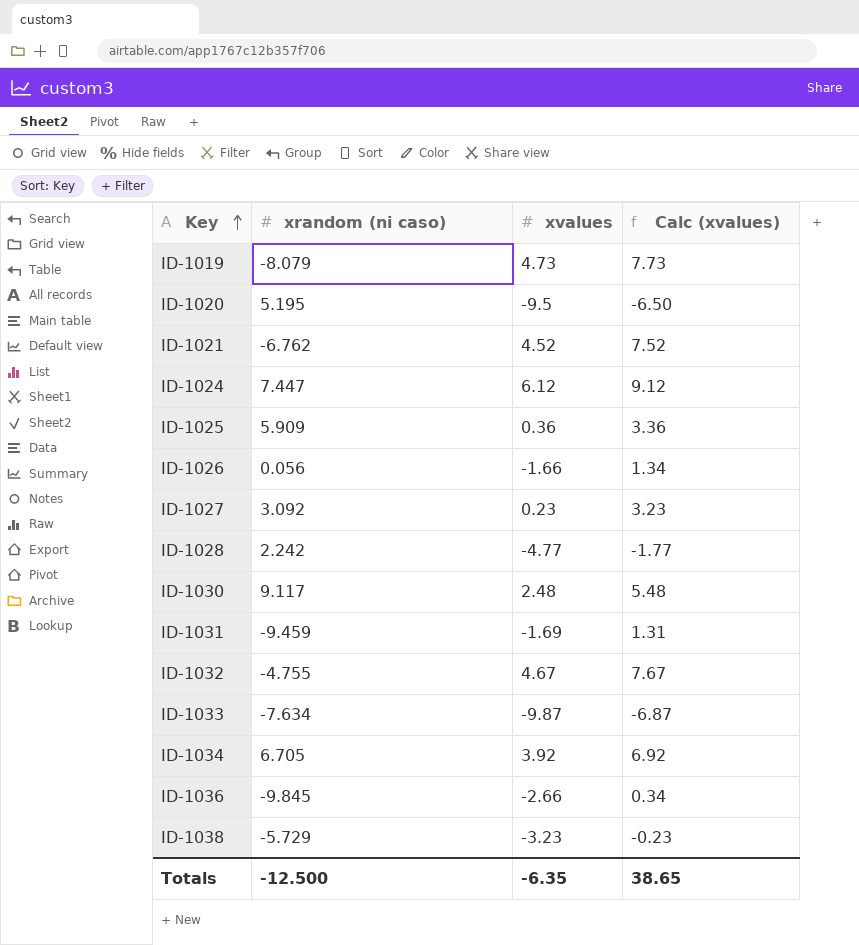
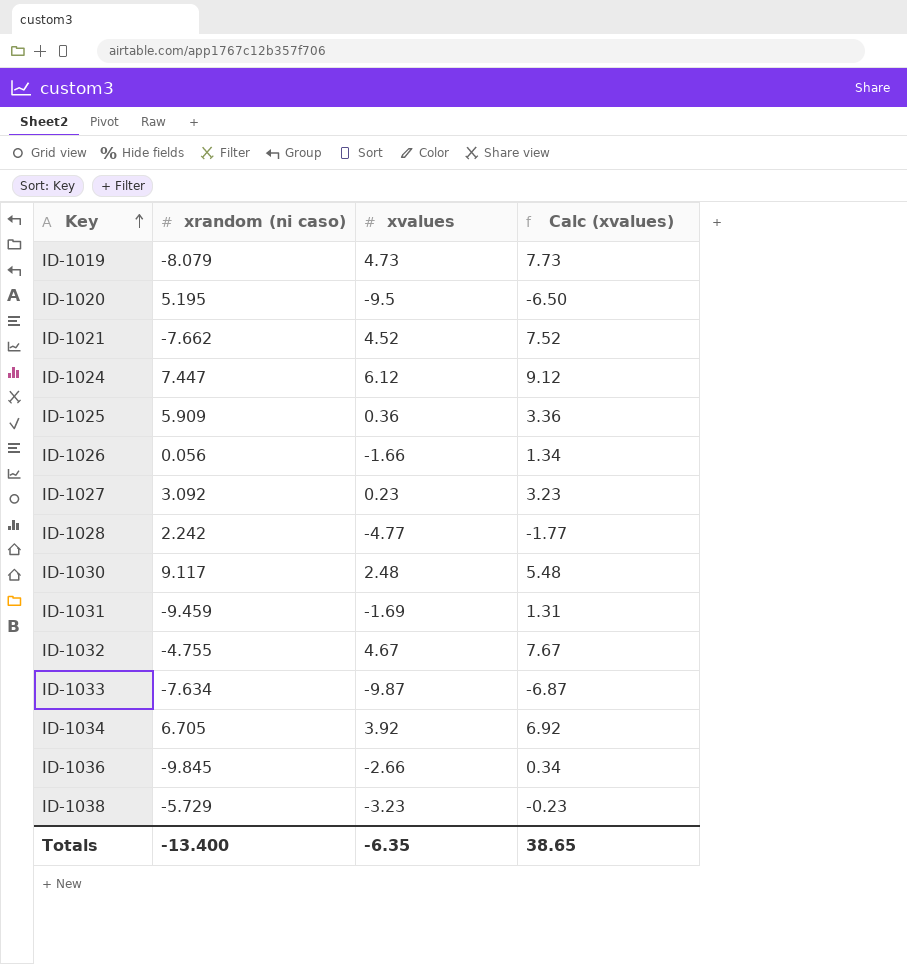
ID-1021 | xrandom (ni caso): -6.762 -> -7.662
Totals | xrandom (ni caso): -12.500 -> -13.400

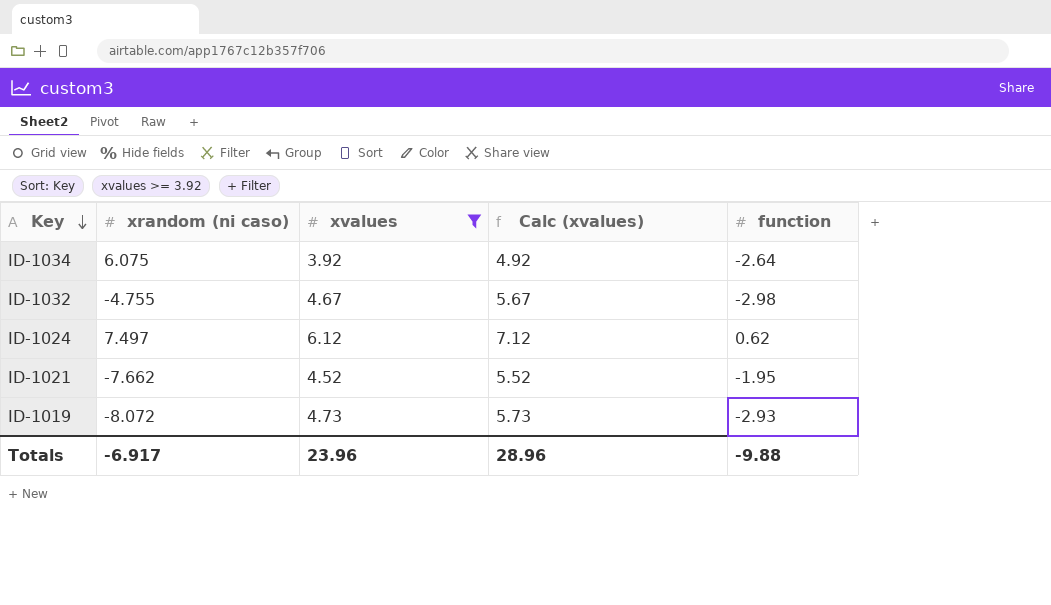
filter: none -> xvalues >= 3.92
row order: Key ascending -> Key descending
column Calc (xvalues) | formula: [xvalues] + 3 -> [xvalues] + 1
column function | position: none -> 5
ID-1034 | xrandom (ni caso): 6.705 -> 6.075
ID-1024 | xrandom (ni caso): 7.447 -> 7.497
ID-1019 | xrandom (ni caso): -8.079 -> -8.072
Totals | xrandom (ni caso): -13.400 -> -6.917
Totals | xvalues: -6.35 -> 23.96
Totals | Calc (xvalues): 38.65 -> 28.96

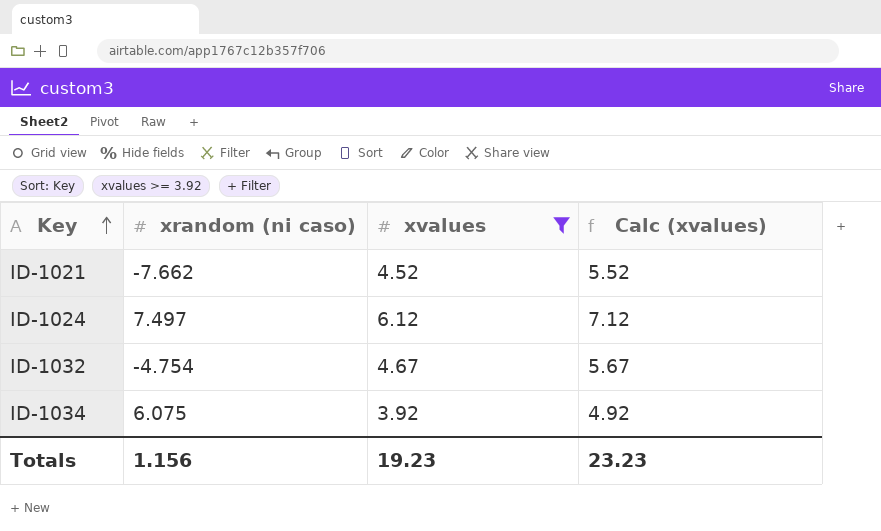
row order: Key descending -> Key ascending
column function | position: 5 -> none
row ID-1019: -8.072 | 4.73 | 5.73 | -2.93 -> none
ID-1032 | xrandom (ni caso): -4.755 -> -4.754
Totals | xrandom (ni caso): -6.917 -> 1.156
Totals | xvalues: 23.96 -> 19.23
Totals | Calc (xvalues): 28.96 -> 23.23

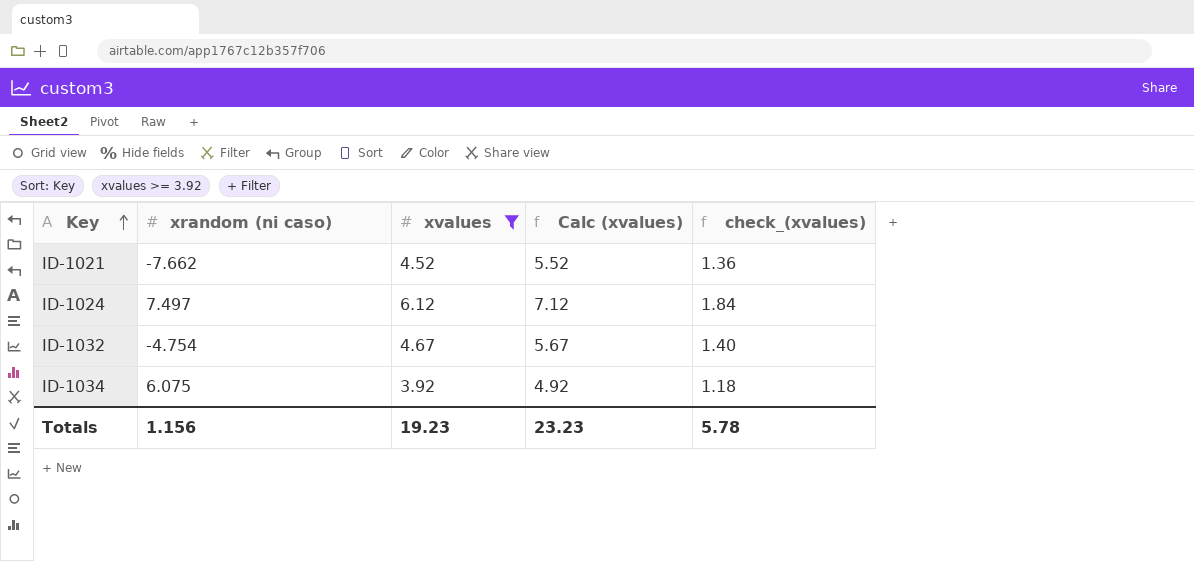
column check_(xvalues) | formula: none -> [xvalues] * 0.3

